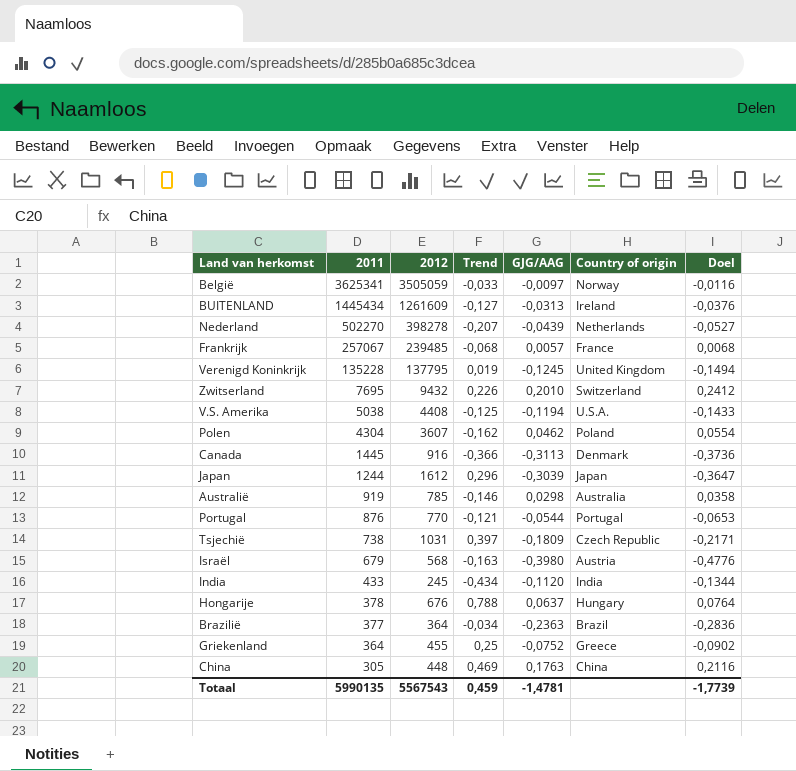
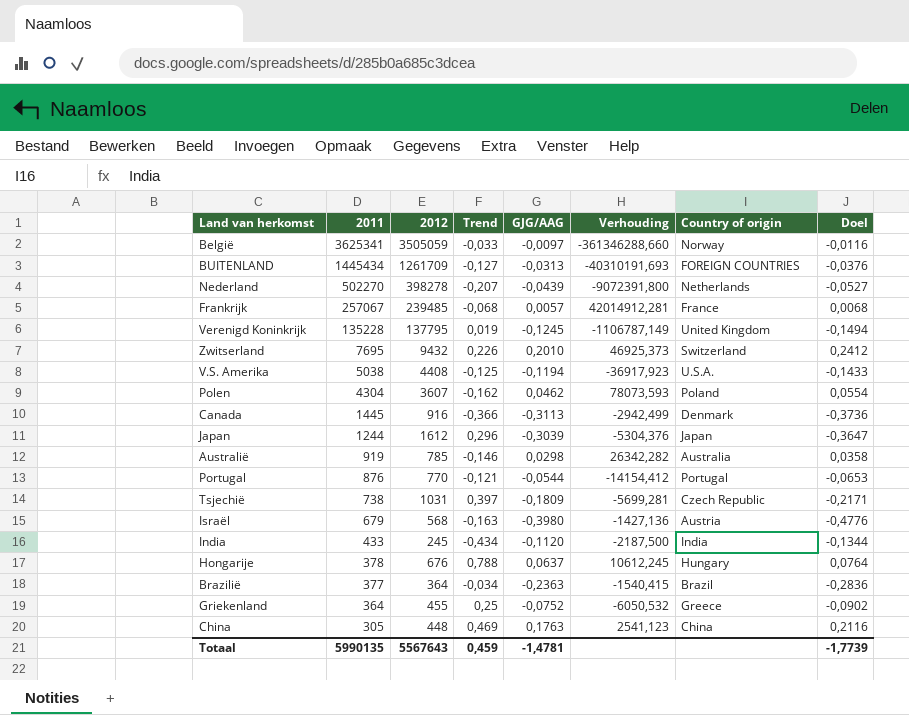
column Verhouding | formula: none -> [2012] / [GJG/AAG]
BUITENLAND | 2012: 1261609 -> 1261709
BUITENLAND | Country of origin: Ireland -> FOREIGN COUNTRIES
Totaal | 2012: 5567543 -> 5567643

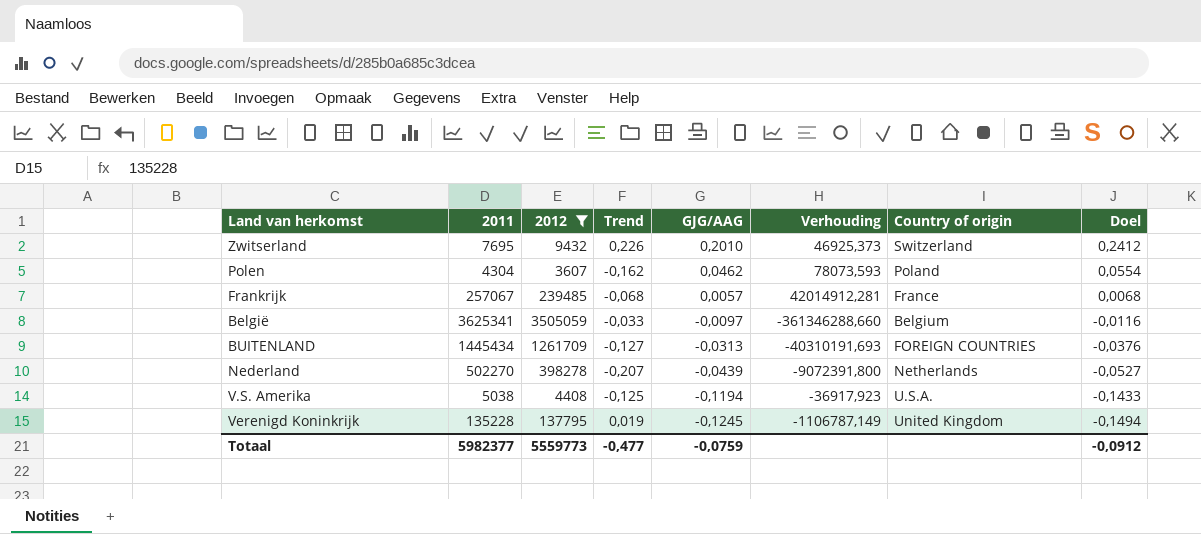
filter: none -> 2012 >= 3607
row order: 2011 descending -> GJG/AAG descending
België | Country of origin: Norway -> Belgium
Totaal | 2011: 5990135 -> 5982377
Totaal | 2012: 5567643 -> 5559773
Totaal | Trend: 0,459 -> -0,477
Totaal | GJG/AAG: -1,4781 -> -0,0759
Totaal | Doel: -1,7739 -> -0,0912

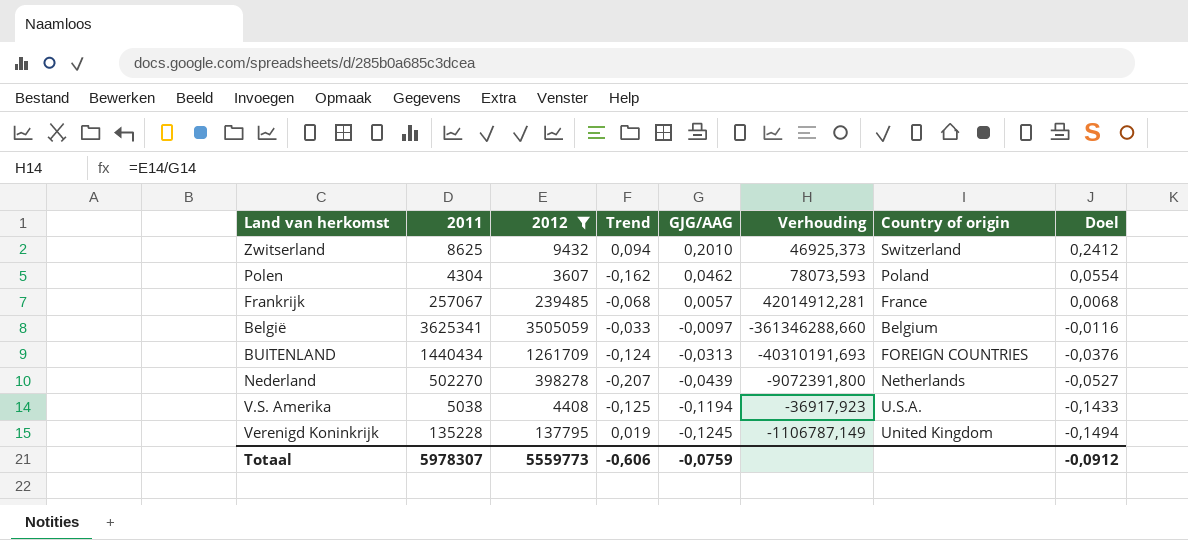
Zwitserland | 2011: 7695 -> 8625
Zwitserland | Trend: 0,226 -> 0,094
BUITENLAND | 2011: 1445434 -> 1440434
BUITENLAND | Trend: -0,127 -> -0,124
Totaal | 2011: 5982377 -> 5978307
Totaal | Trend: -0,477 -> -0,606

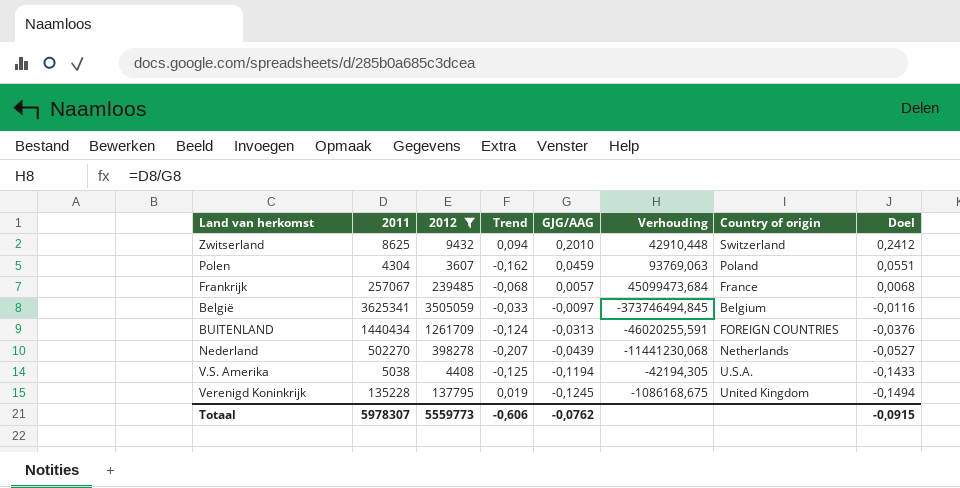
column Verhouding | formula: [2012] / [GJG/AAG] -> [2011] / [GJG/AAG]
Polen | GJG/AAG: 0,0462 -> 0,0459
Polen | Doel: 0,0554 -> 0,0551
Totaal | GJG/AAG: -0,0759 -> -0,0762
Totaal | Doel: -0,0912 -> -0,0915

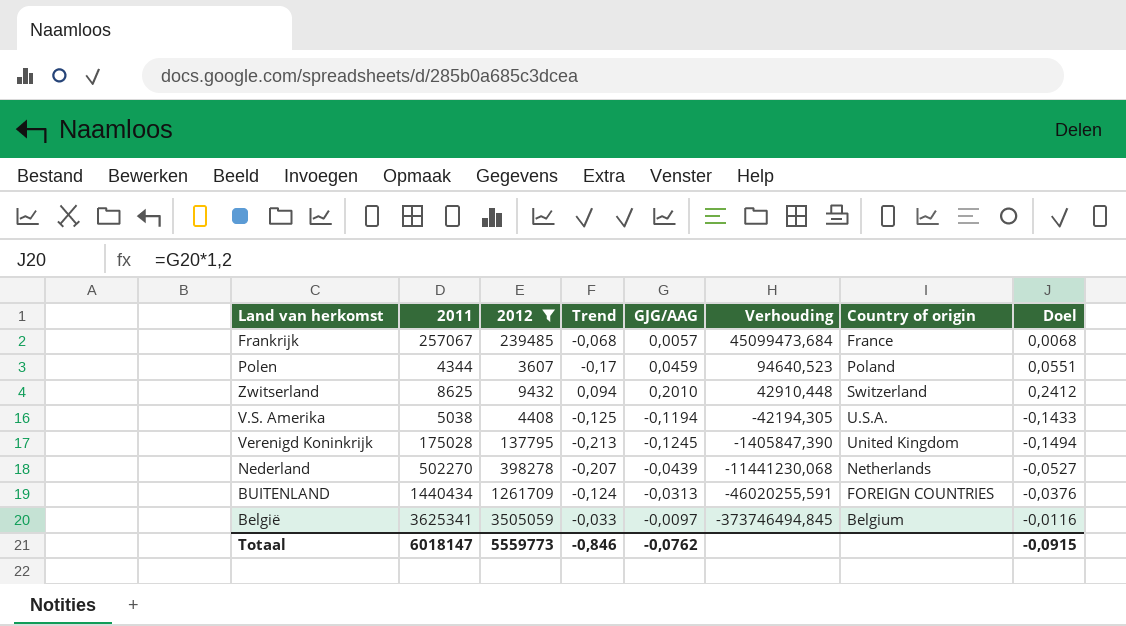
row order: GJG/AAG descending -> Verhouding descending
Polen | 2011: 4304 -> 4344
Polen | Trend: -0,162 -> -0,17
Polen | Verhouding: 93769,063 -> 94640,523
Verenigd Koninkrijk | 2011: 135228 -> 175028
Verenigd Koninkrijk | Trend: 0,019 -> -0,213
Verenigd Koninkrijk | Verhouding: -1086168,675 -> -1405847,390
Totaal | 2011: 5978307 -> 6018147
Totaal | Trend: -0,606 -> -0,846

